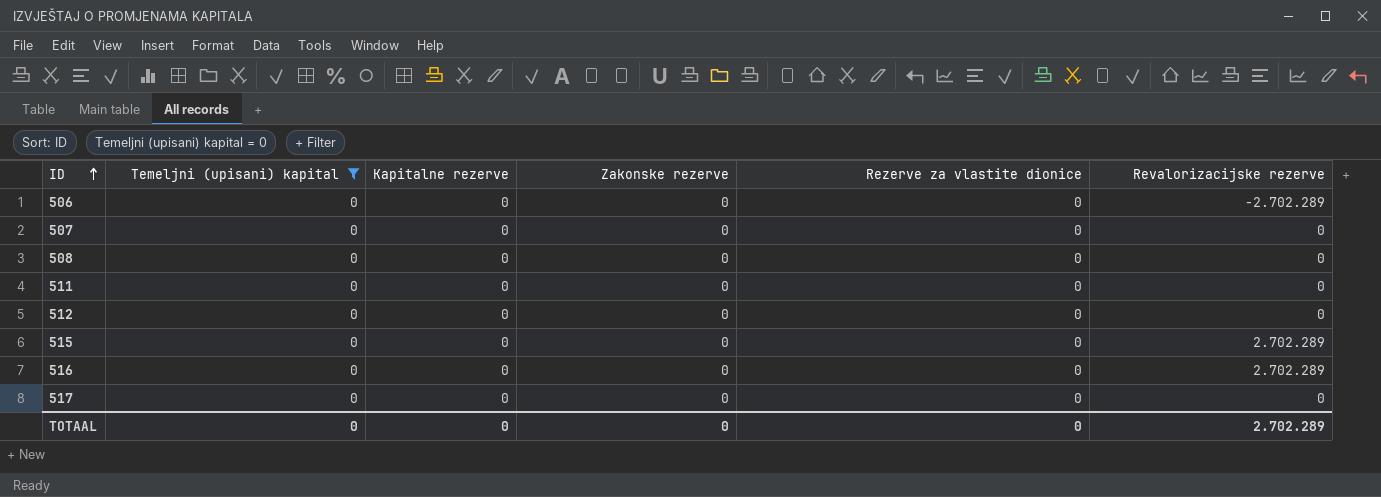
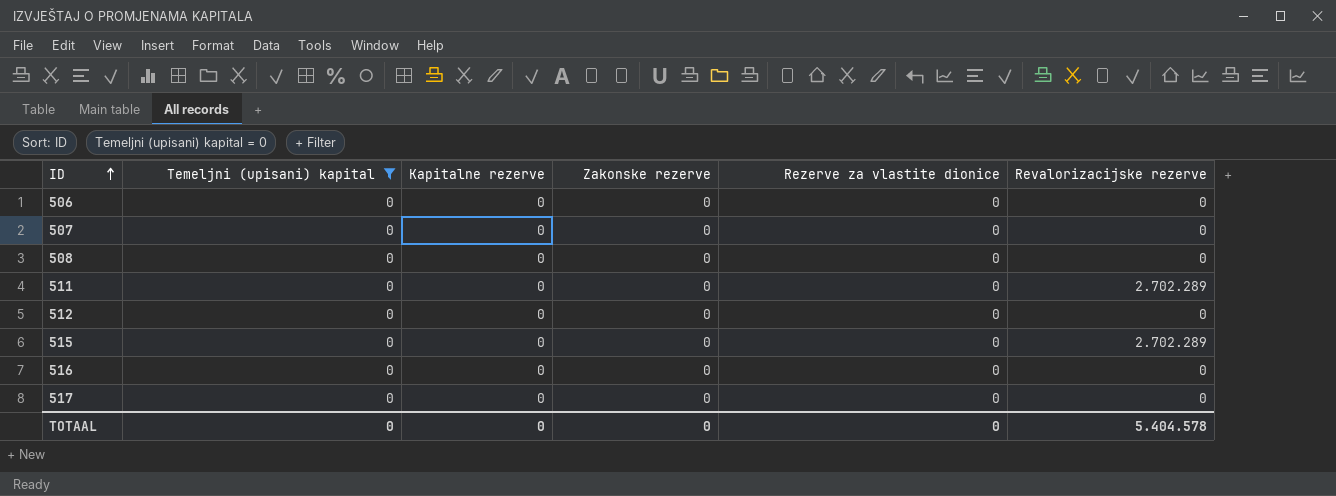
506 | Revalorizacijske rezerve: -2.702.289 -> 0
511 | Revalorizacijske rezerve: 0 -> 2.702.289
516 | Revalorizacijske rezerve: 2.702.289 -> 0
TOTAAL | Revalorizacijske rezerve: 2.702.289 -> 5.404.578

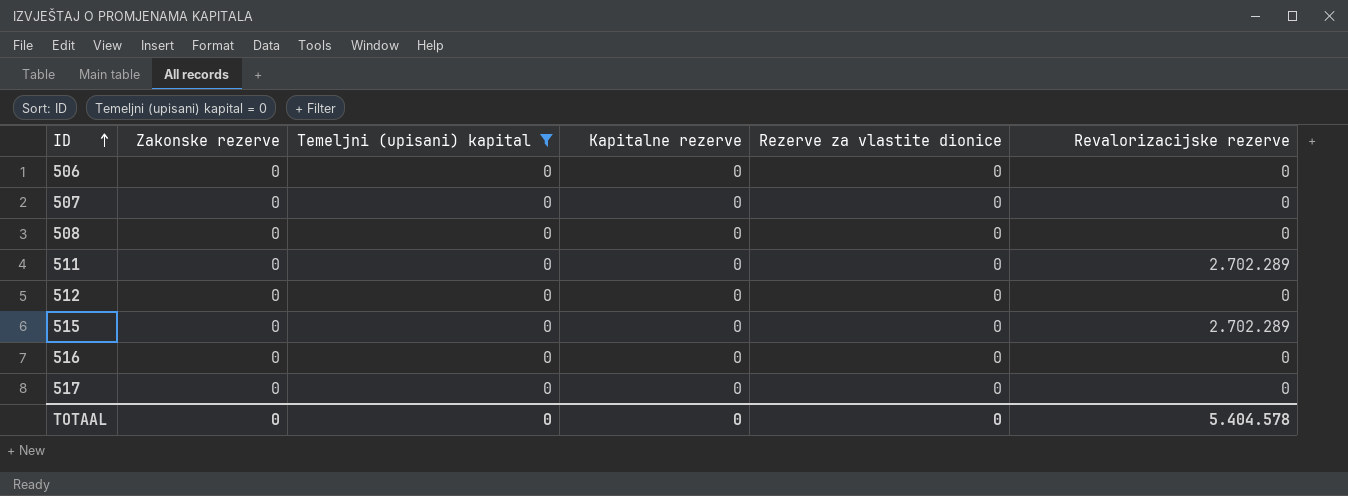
column Zakonske rezerve | position: 4 -> 2

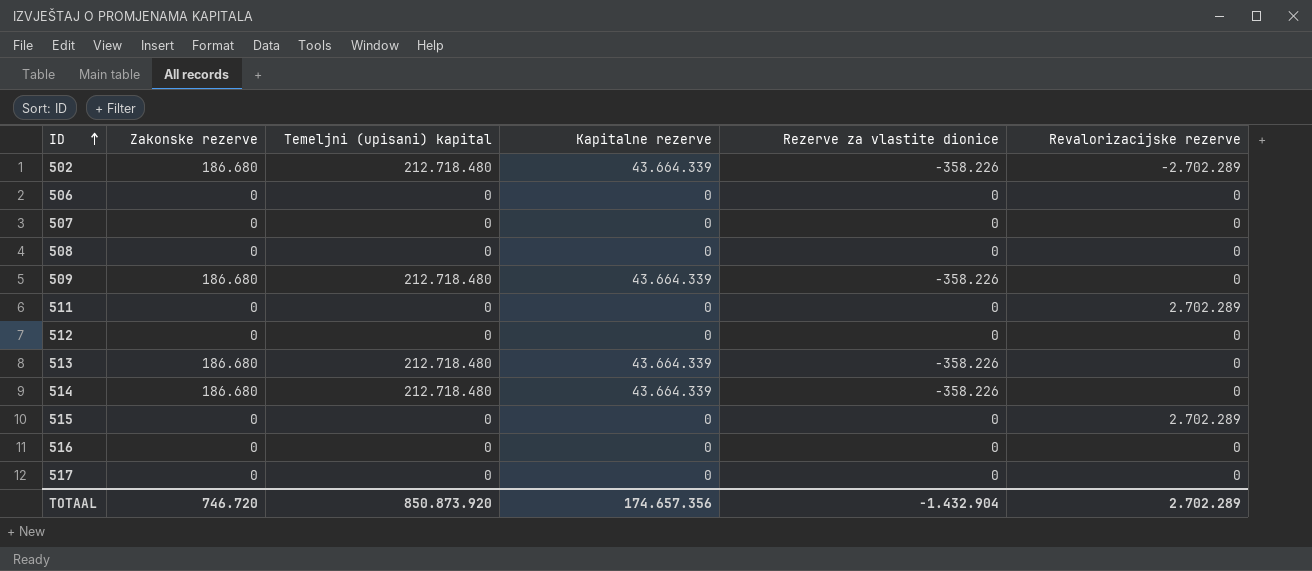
filter: Temeljni (upisani) kapital = 0 -> none
TOTAAL | Zakonske rezerve: 0 -> 746.720
TOTAAL | Temeljni (upisani) kapital: 0 -> 850.873.920
TOTAAL | Kapitalne rezerve: 0 -> 174.657.356
TOTAAL | Rezerve za vlastite dionice: 0 -> -1.432.904
TOTAAL | Revalorizacijske rezerve: 5.404.578 -> 2.702.289

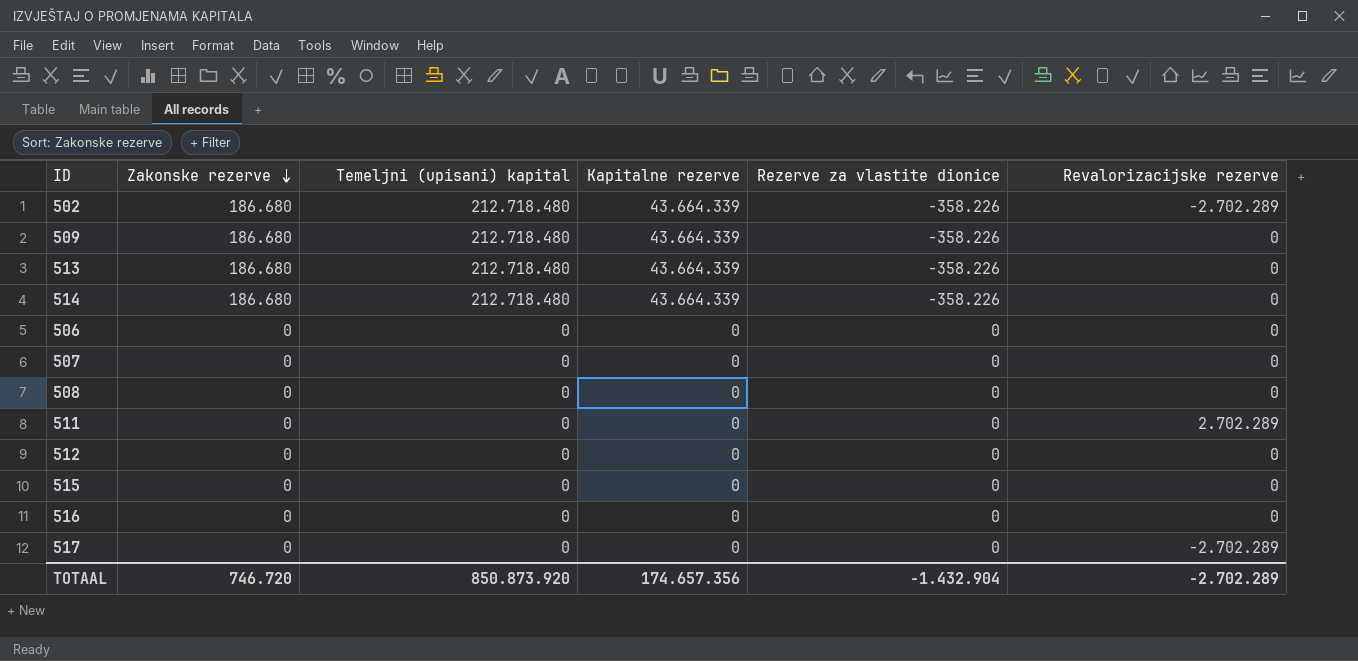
row order: ID ascending -> Zakonske rezerve descending
515 | Revalorizacijske rezerve: 2.702.289 -> 0
517 | Revalorizacijske rezerve: 0 -> -2.702.289
TOTAAL | Revalorizacijske rezerve: 2.702.289 -> -2.702.289

